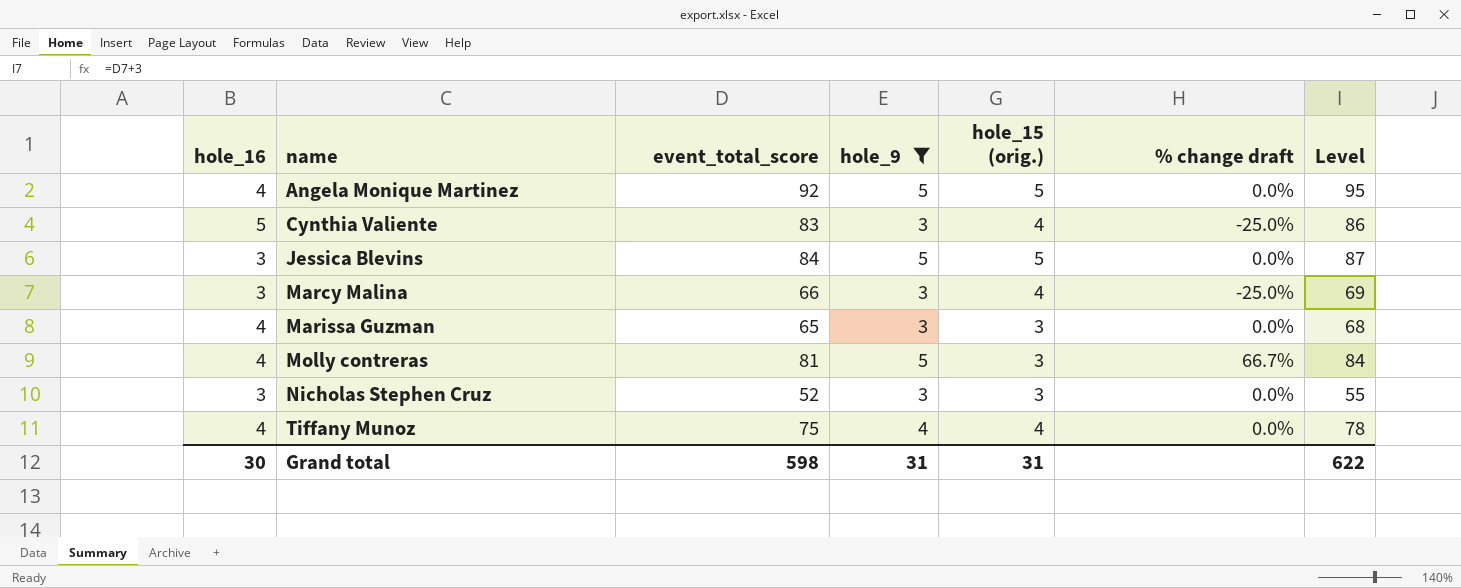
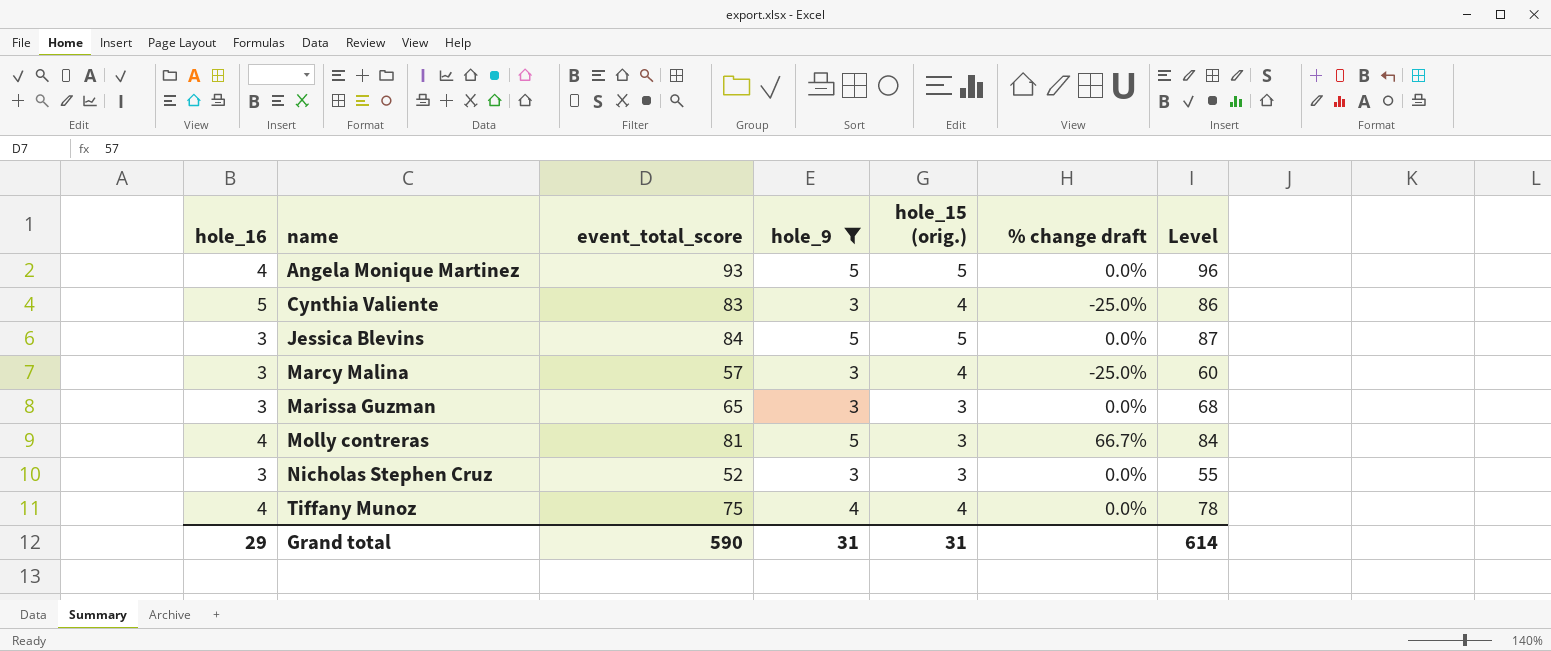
Angela Monique Martinez | event_total_score: 92 -> 93
Angela Monique Martinez | Level: 95 -> 96
Marcy Malina | event_total_score: 66 -> 57
Marcy Malina | Level: 69 -> 60
Marissa Guzman | hole_16: 4 -> 3
Grand total | hole_16: 30 -> 29
Grand total | event_total_score: 598 -> 590
Grand total | Level: 622 -> 614

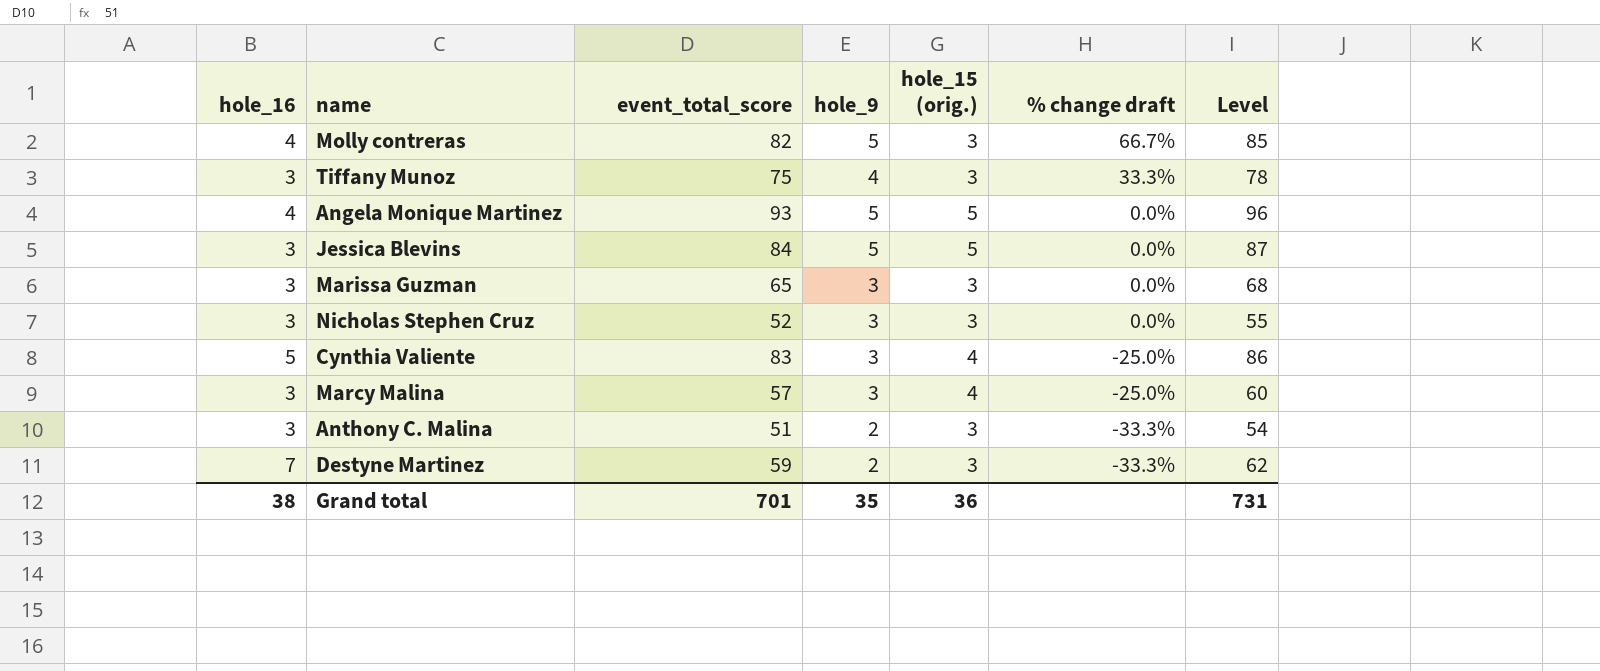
filter: hole_9 != 2 -> none
row order: name ascending -> % change draft descending
Molly contreras | event_total_score: 81 -> 82
Molly contreras | Level: 84 -> 85
Tiffany Munoz | hole_16: 4 -> 3
Tiffany Munoz | hole_15 (orig.): 4 -> 3
Tiffany Munoz | % change draft: 0.0% -> 33.3%
Grand total | hole_16: 29 -> 38
Grand total | event_total_score: 590 -> 701
Grand total | hole_9: 31 -> 35
Grand total | hole_15 (orig.): 31 -> 36
Grand total | Level: 614 -> 731

